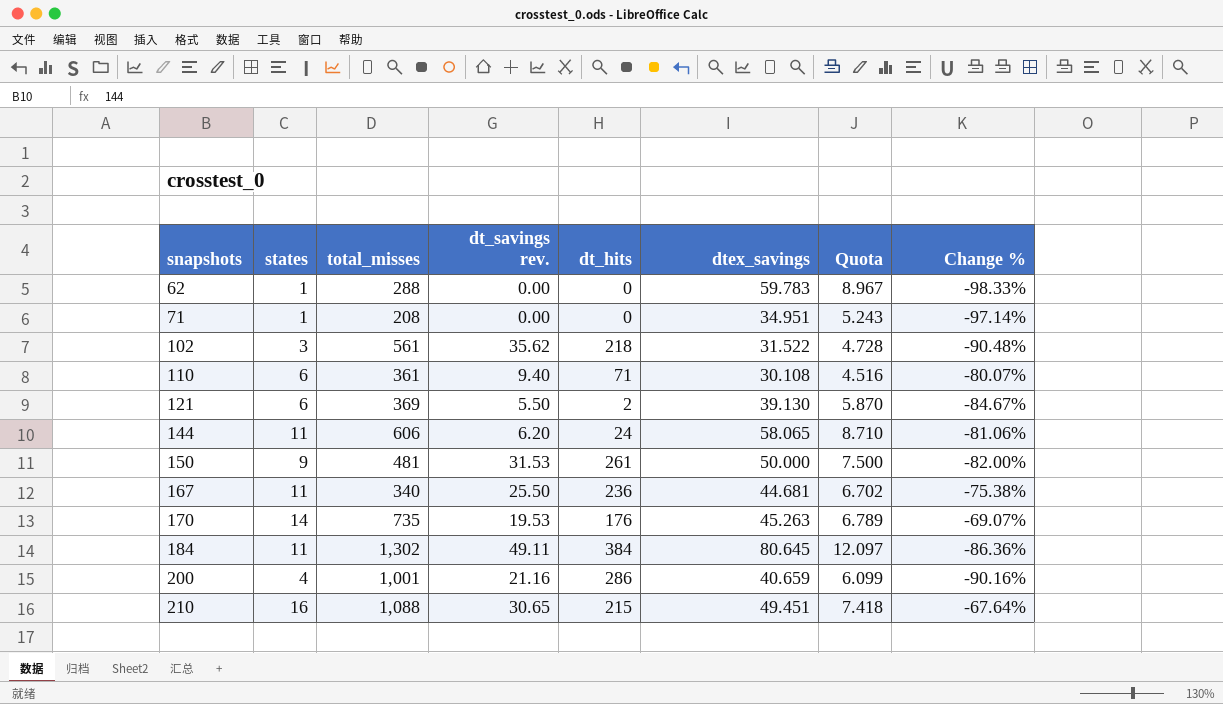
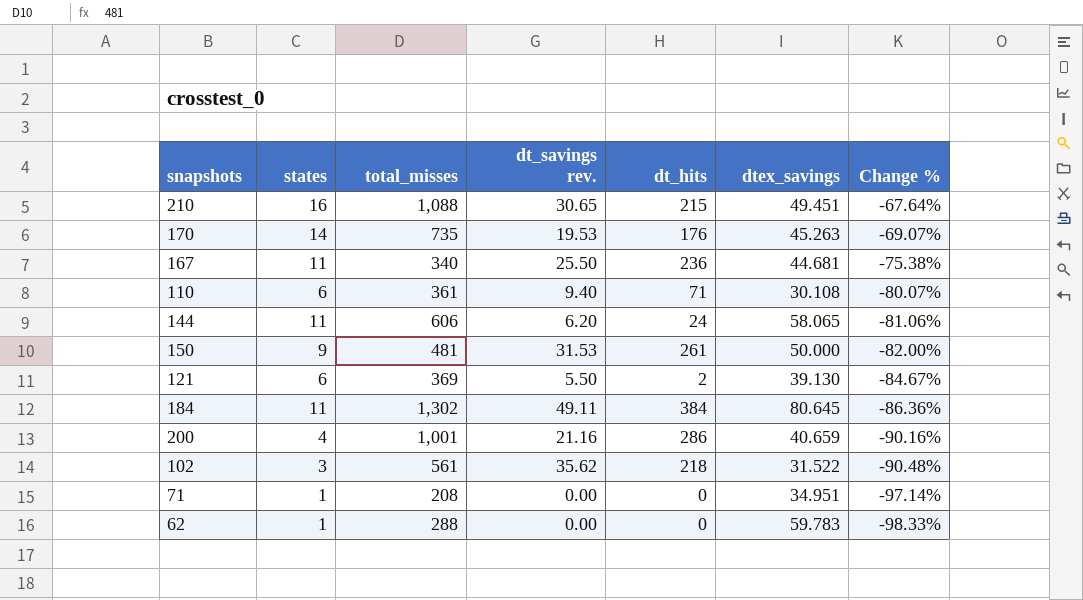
row order: snapshots ascending -> Change % descending
column Quota | formula: [dtex_savings] * 0.15 -> none

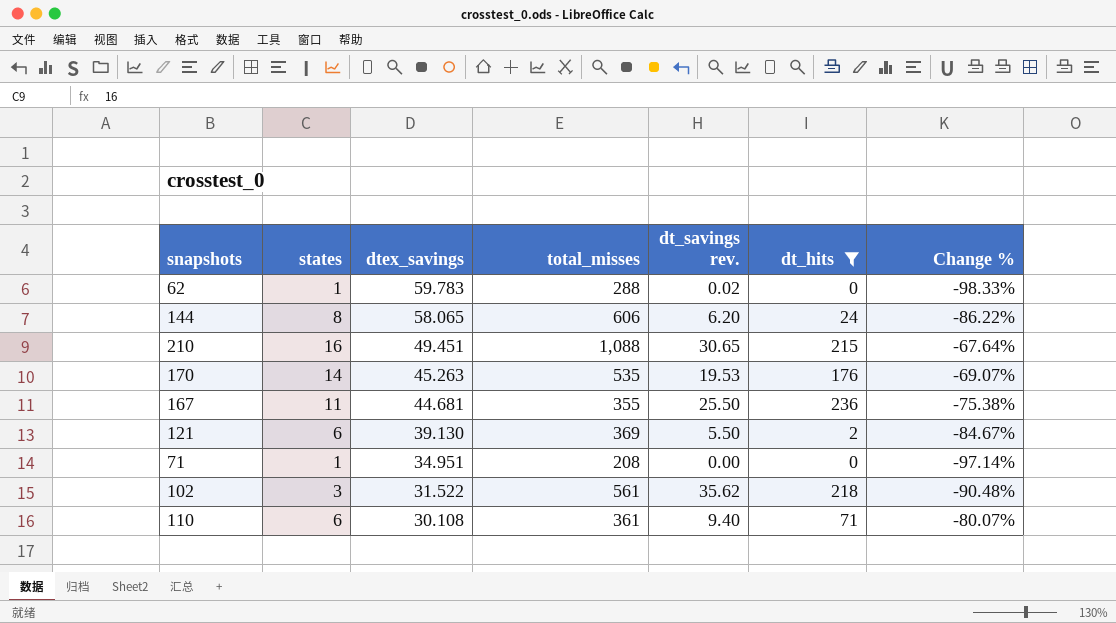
filter: none -> dt_hits <= 236
row order: Change % descending -> dtex_savings descending
column dtex_savings | position: 6 -> 3
62 | dt_savings rev.: 0.00 -> 0.02
144 | states: 11 -> 8
144 | Change %: -81.06% -> -86.22%
170 | total_misses: 735 -> 535
167 | total_misses: 340 -> 355

